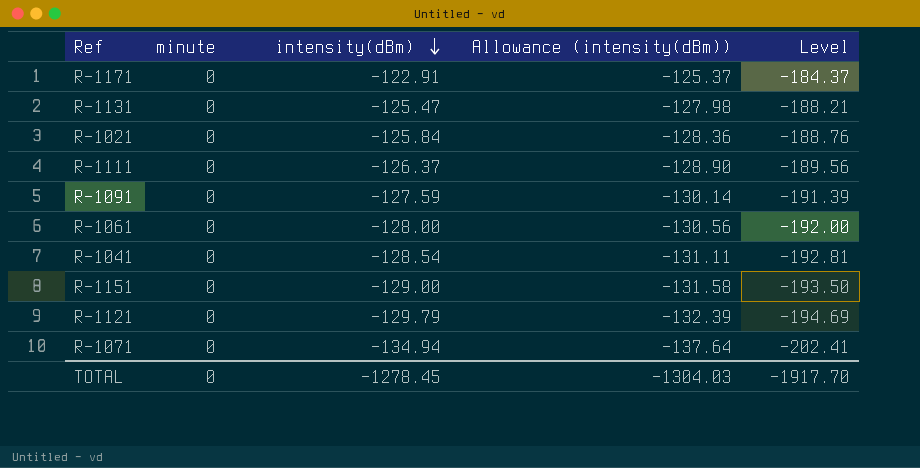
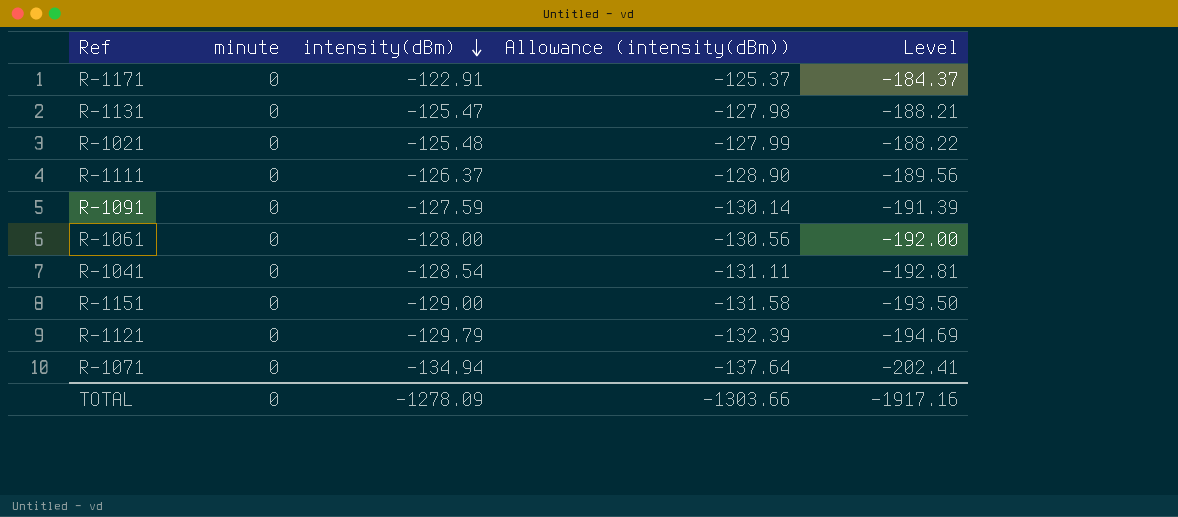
R-1021 | intensity(dBm): -125.84 -> -125.48
R-1021 | Allowance (intensity(dBm)): -128.36 -> -127.99
R-1021 | Level: -188.76 -> -188.22
TOTAL | intensity(dBm): -1278.45 -> -1278.09
TOTAL | Allowance (intensity(dBm)): -1304.03 -> -1303.66
TOTAL | Level: -1917.70 -> -1917.16

